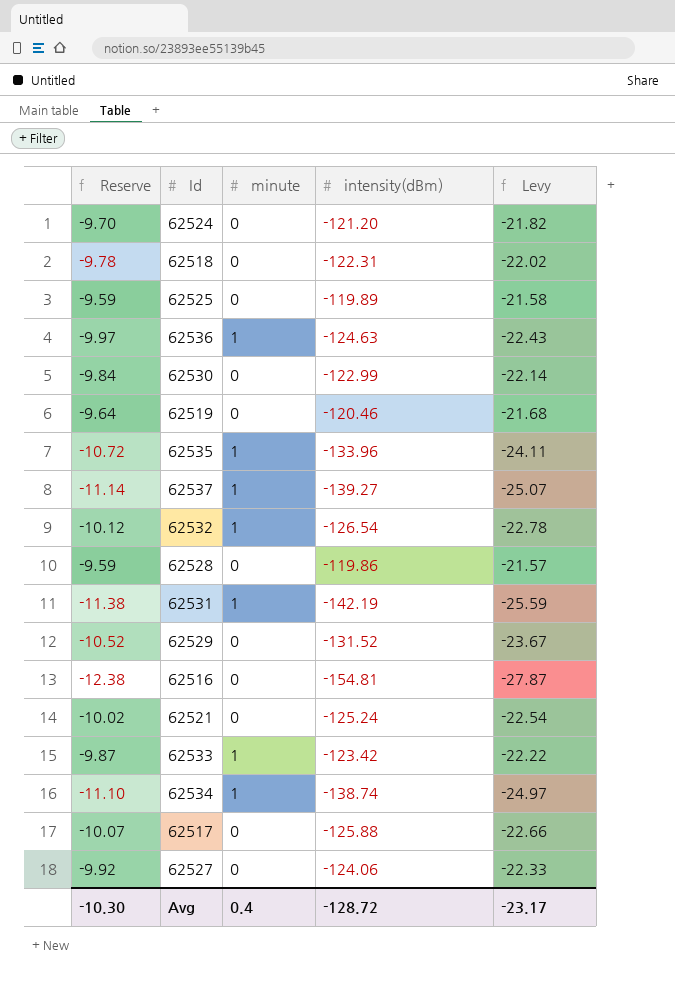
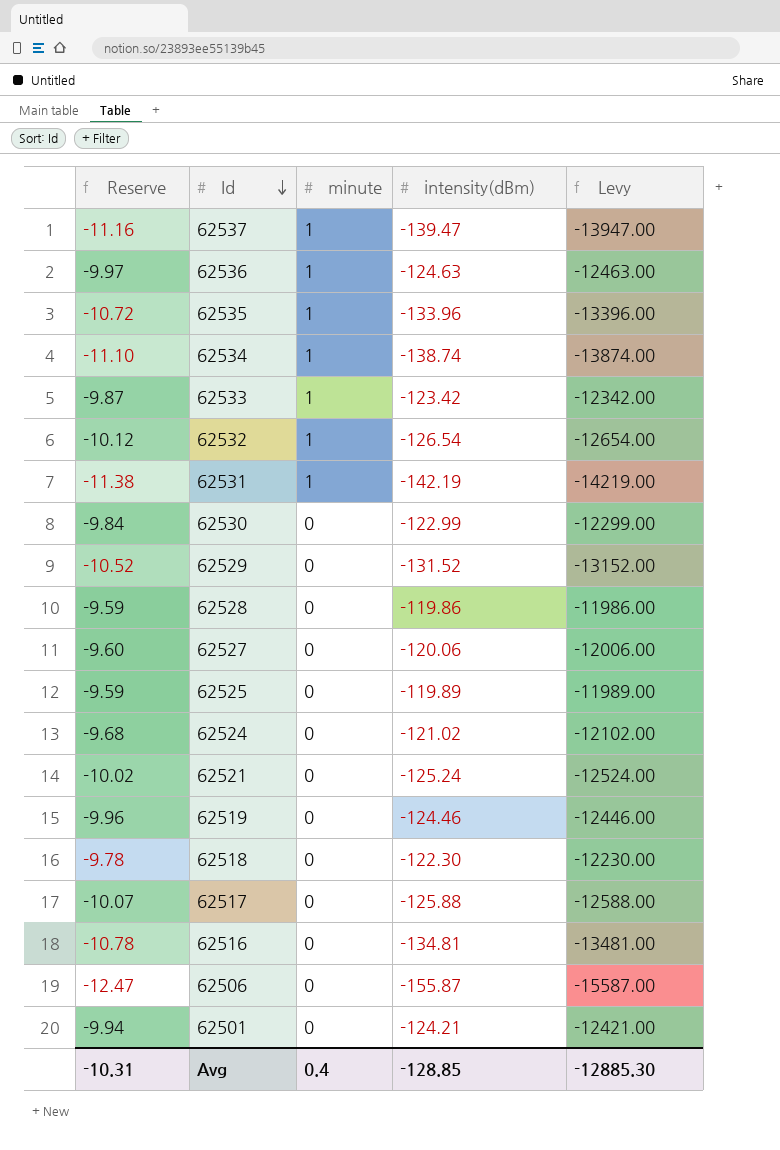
row order: none -> Id descending
column Levy | formula: [intensity(dBm)] * 0.18 -> [intensity(dBm)] * 100
62537 | Reserve: -11.14 -> -11.16
62537 | intensity(dBm): -139.27 -> -139.47
62527 | Reserve: -9.92 -> -9.60
62527 | intensity(dBm): -124.06 -> -120.06
62524 | Reserve: -9.70 -> -9.68
62524 | intensity(dBm): -121.20 -> -121.02
62519 | Reserve: -9.64 -> -9.96
62519 | intensity(dBm): -120.46 -> -124.46
62518 | intensity(dBm): -122.31 -> -122.30
62516 | Reserve: -12.38 -> -10.78
62516 | intensity(dBm): -154.81 -> -134.81
row 62506: none -> -12.47 | 0 | -155.87 | -15587.00
row 62501: none -> -9.94 | 0 | -124.21 | -12421.00
Avg | Reserve: -10.30 -> -10.31
Avg | intensity(dBm): -128.72 -> -128.85
Avg | Levy: -23.17 -> -12885.30

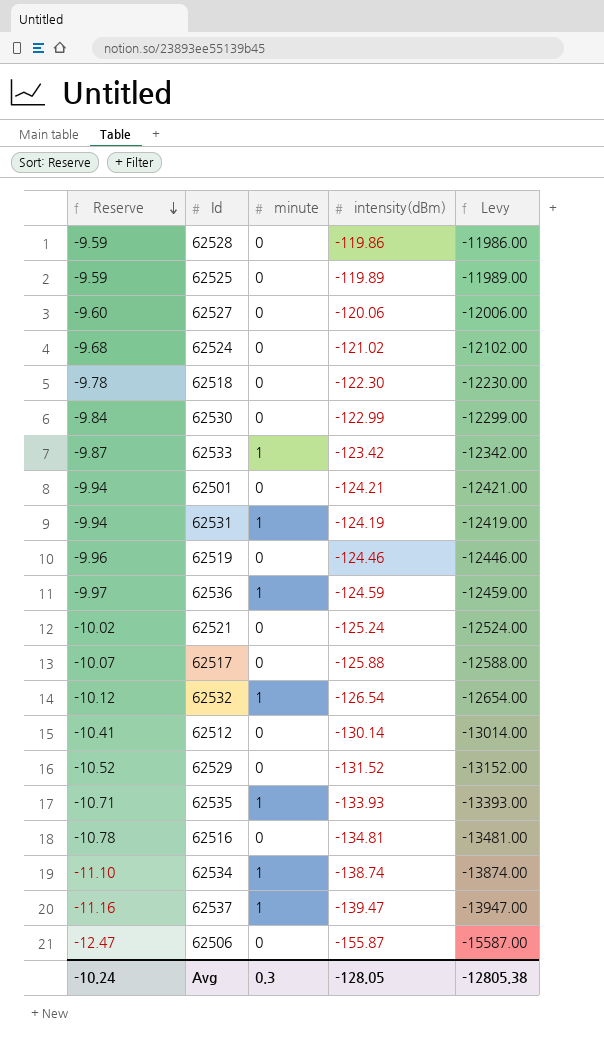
row order: Id descending -> Reserve descending
62531 | Reserve: -11.38 -> -9.94
62531 | intensity(dBm): -142.19 -> -124.19
62531 | Levy: -14219.00 -> -12419.00
62536 | intensity(dBm): -124.63 -> -124.59
62536 | Levy: -12463.00 -> -12459.00
row 62512: none -> -10.41 | 0 | -130.14 | -13014.00
62535 | Reserve: -10.72 -> -10.71
62535 | intensity(dBm): -133.96 -> -133.93
62535 | Levy: -13396.00 -> -13393.00
Avg | Reserve: -10.31 -> -10.24
Avg | minute: 0.4 -> 0.3
Avg | intensity(dBm): -128.85 -> -128.05
Avg | Levy: -12885.30 -> -12805.38

